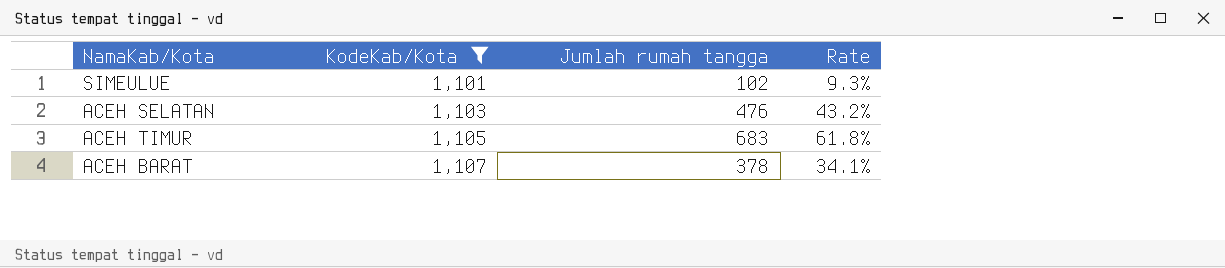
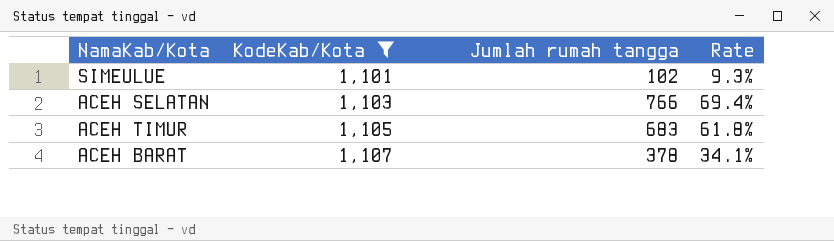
ACEH SELATAN | Jumlah rumah tangga: 476 -> 766
ACEH SELATAN | Rate: 43.2% -> 69.4%

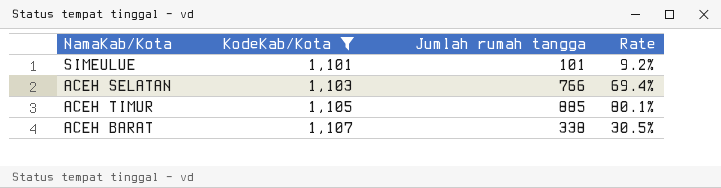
SIMEULUE | Jumlah rumah tangga: 102 -> 101
SIMEULUE | Rate: 9.3% -> 9.2%
ACEH TIMUR | Jumlah rumah tangga: 683 -> 885
ACEH TIMUR | Rate: 61.8% -> 80.1%
ACEH BARAT | Jumlah rumah tangga: 378 -> 338
ACEH BARAT | Rate: 34.1% -> 30.5%

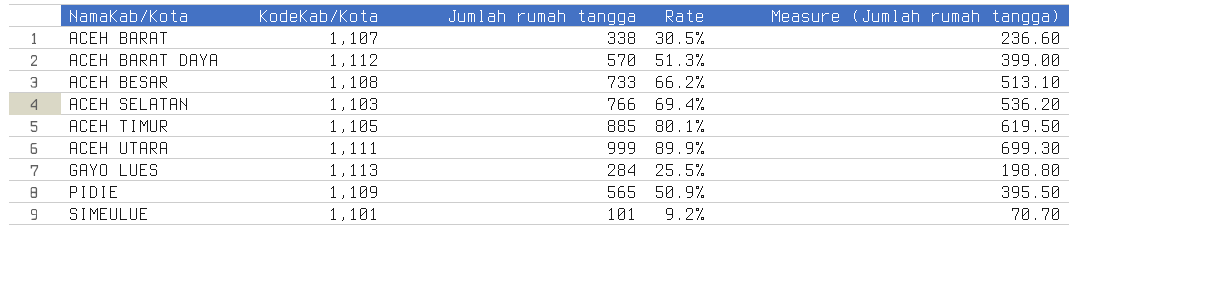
filter: KodeKab/Kota <= 1,107 -> none
row order: KodeKab/Kota ascending -> NamaKab/Kota ascending
column Measure (Jumlah rumah tangga) | formula: none -> [Jumlah rumah tangga] * 0.7

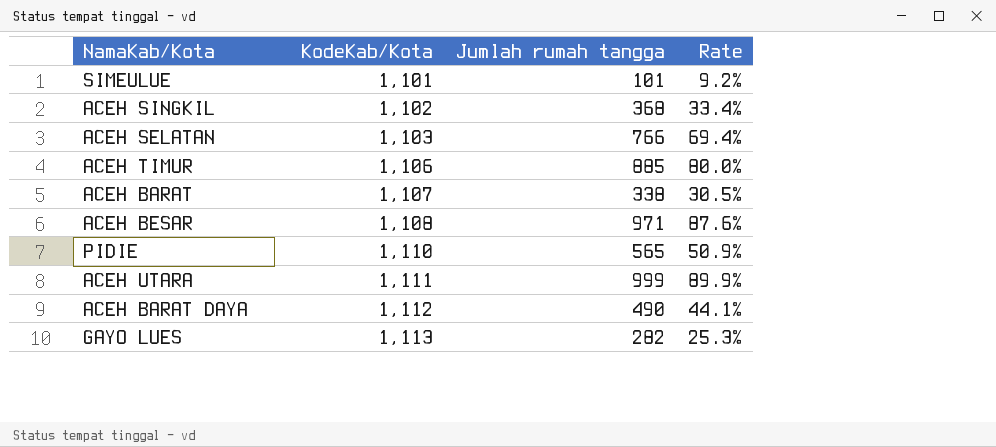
row order: NamaKab/Kota ascending -> KodeKab/Kota ascending
column Measure (Jumlah rumah tangga) | formula: [Jumlah rumah tangga] * 0.7 -> none
row ACEH SINGKIL: none -> 1,102 | 368 | 33.4%
ACEH TIMUR | KodeKab/Kota: 1,105 -> 1,106
ACEH TIMUR | Rate: 80.1% -> 80.0%
ACEH BESAR | Jumlah rumah tangga: 733 -> 971
ACEH BESAR | Rate: 66.2% -> 87.6%
PIDIE | KodeKab/Kota: 1,109 -> 1,110
ACEH BARAT DAYA | Jumlah rumah tangga: 570 -> 490
ACEH BARAT DAYA | Rate: 51.3% -> 44.1%
GAYO LUES | Jumlah rumah tangga: 284 -> 282
GAYO LUES | Rate: 25.5% -> 25.3%

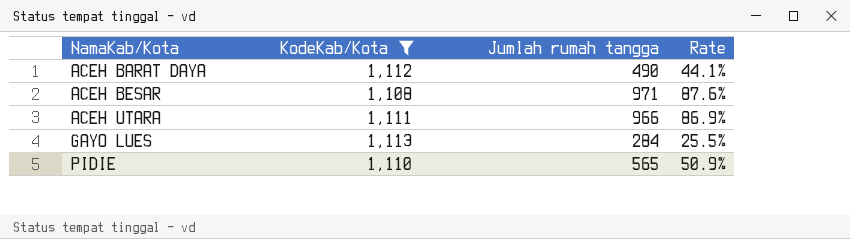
filter: none -> KodeKab/Kota >= 1,108
row order: KodeKab/Kota ascending -> NamaKab/Kota ascending
ACEH UTARA | Jumlah rumah tangga: 999 -> 966
ACEH UTARA | Rate: 89.9% -> 86.9%
GAYO LUES | Jumlah rumah tangga: 282 -> 284
GAYO LUES | Rate: 25.3% -> 25.5%

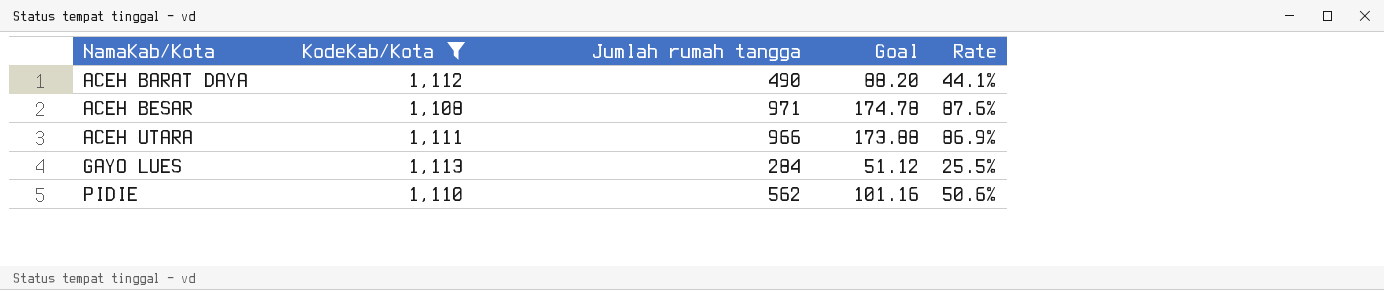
column Goal | formula: none -> [Jumlah rumah tangga] * 0.18
PIDIE | Jumlah rumah tangga: 565 -> 562
PIDIE | Rate: 50.9% -> 50.6%

